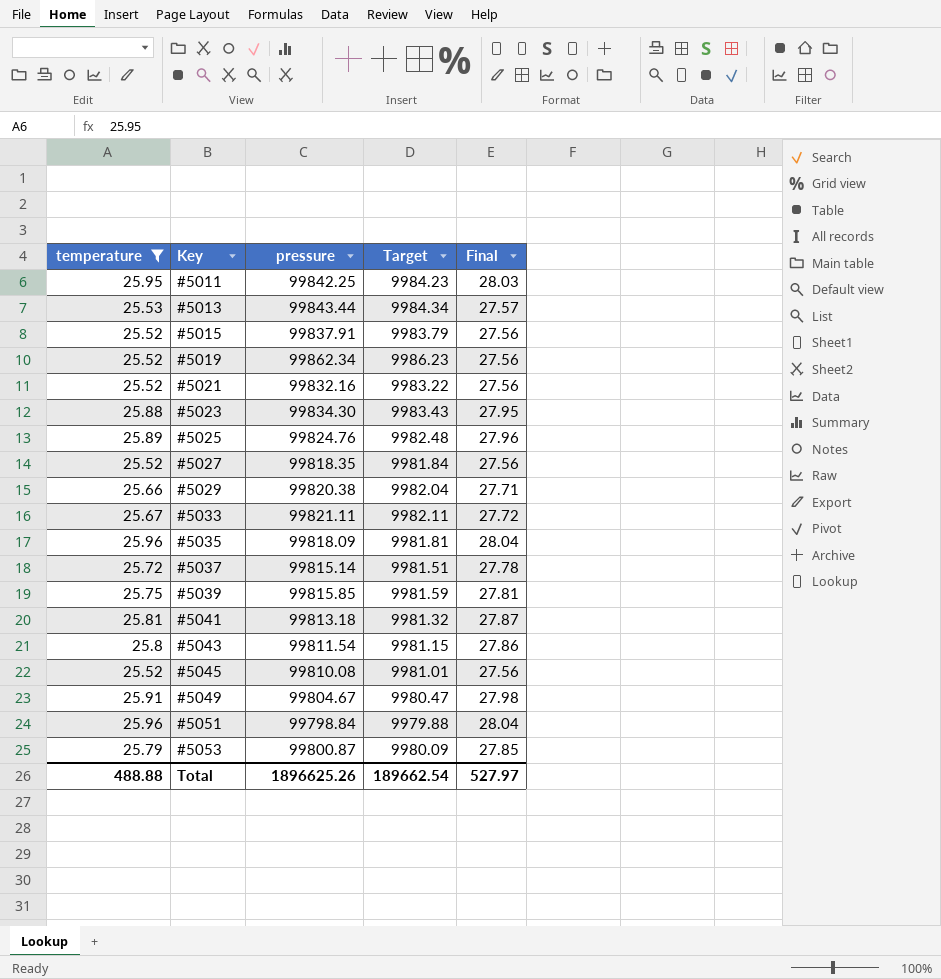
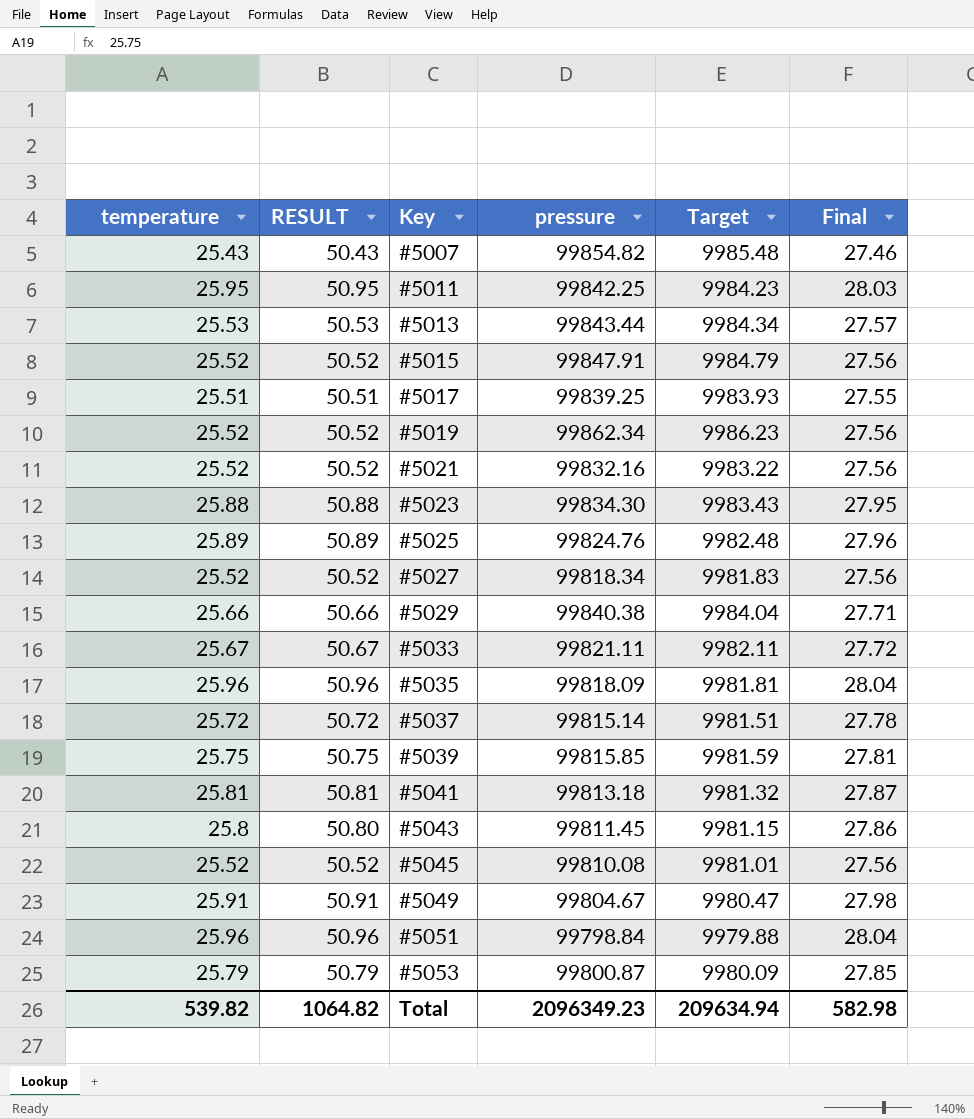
filter: temperature >= 25.52 -> none
column RESULT | formula: none -> [temperature] + 25
#5015 | pressure: 99837.91 -> 99847.91
#5015 | Target: 9983.79 -> 9984.79
#5027 | pressure: 99818.35 -> 99818.34
#5027 | Target: 9981.84 -> 9981.83
#5029 | pressure: 99820.38 -> 99840.38
#5029 | Target: 9982.04 -> 9984.04
#5043 | pressure: 99811.54 -> 99811.45
Total | temperature: 488.88 -> 539.82
Total | pressure: 1896625.26 -> 2096349.23
Total | Target: 189662.54 -> 209634.94
Total | Final: 527.97 -> 582.98

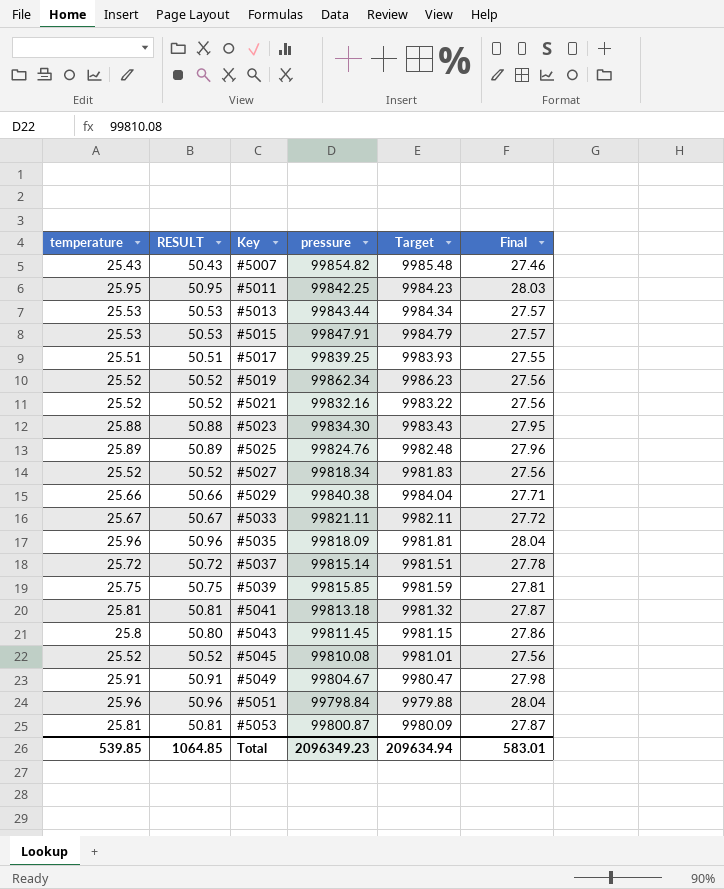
#5015 | temperature: 25.52 -> 25.53
#5015 | RESULT: 50.52 -> 50.53
#5015 | Final: 27.56 -> 27.57
#5053 | temperature: 25.79 -> 25.81
#5053 | RESULT: 50.79 -> 50.81
#5053 | Final: 27.85 -> 27.87
Total | temperature: 539.82 -> 539.85
Total | RESULT: 1064.82 -> 1064.85
Total | Final: 582.98 -> 583.01

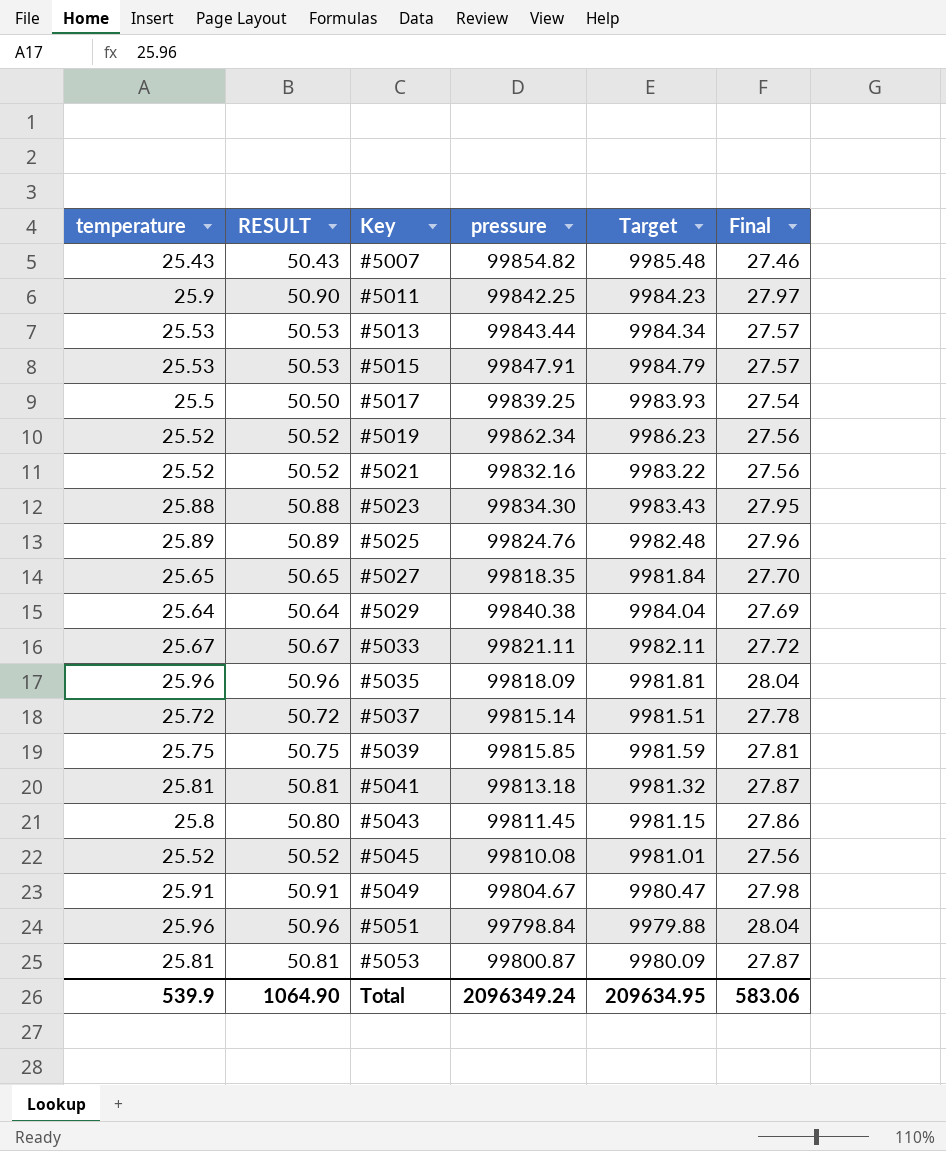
#5011 | temperature: 25.95 -> 25.9
#5011 | RESULT: 50.95 -> 50.90
#5011 | Final: 28.03 -> 27.97
#5017 | temperature: 25.51 -> 25.5
#5017 | RESULT: 50.51 -> 50.50
#5017 | Final: 27.55 -> 27.54
#5027 | temperature: 25.52 -> 25.65
#5027 | RESULT: 50.52 -> 50.65
#5027 | pressure: 99818.34 -> 99818.35
#5027 | Target: 9981.83 -> 9981.84
#5027 | Final: 27.56 -> 27.70
#5029 | temperature: 25.66 -> 25.64
#5029 | RESULT: 50.66 -> 50.64
#5029 | Final: 27.71 -> 27.69
Total | temperature: 539.85 -> 539.9
Total | RESULT: 1064.85 -> 1064.90
Total | pressure: 2096349.23 -> 2096349.24
Total | Target: 209634.94 -> 209634.95
Total | Final: 583.01 -> 583.06

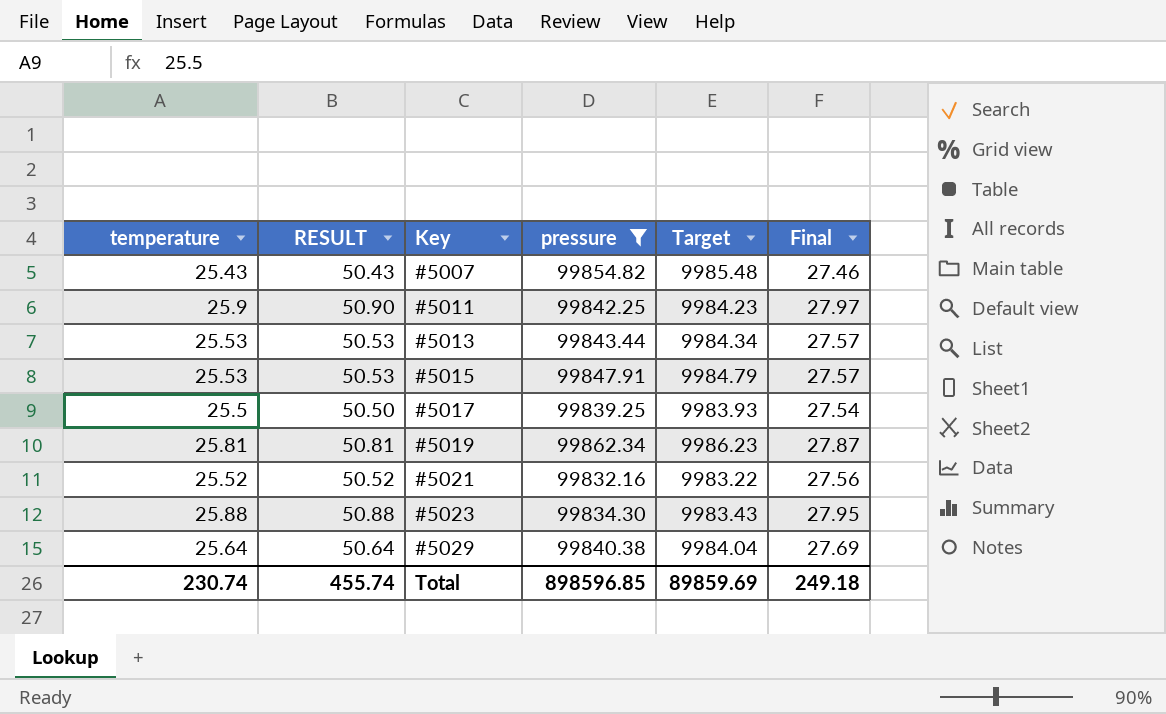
filter: none -> pressure >= 99832.16
#5019 | temperature: 25.52 -> 25.81
#5019 | RESULT: 50.52 -> 50.81
#5019 | Final: 27.56 -> 27.87
Total | temperature: 539.9 -> 230.74
Total | RESULT: 1064.90 -> 455.74
Total | pressure: 2096349.24 -> 898596.85
Total | Target: 209634.95 -> 89859.69
Total | Final: 583.06 -> 249.18

